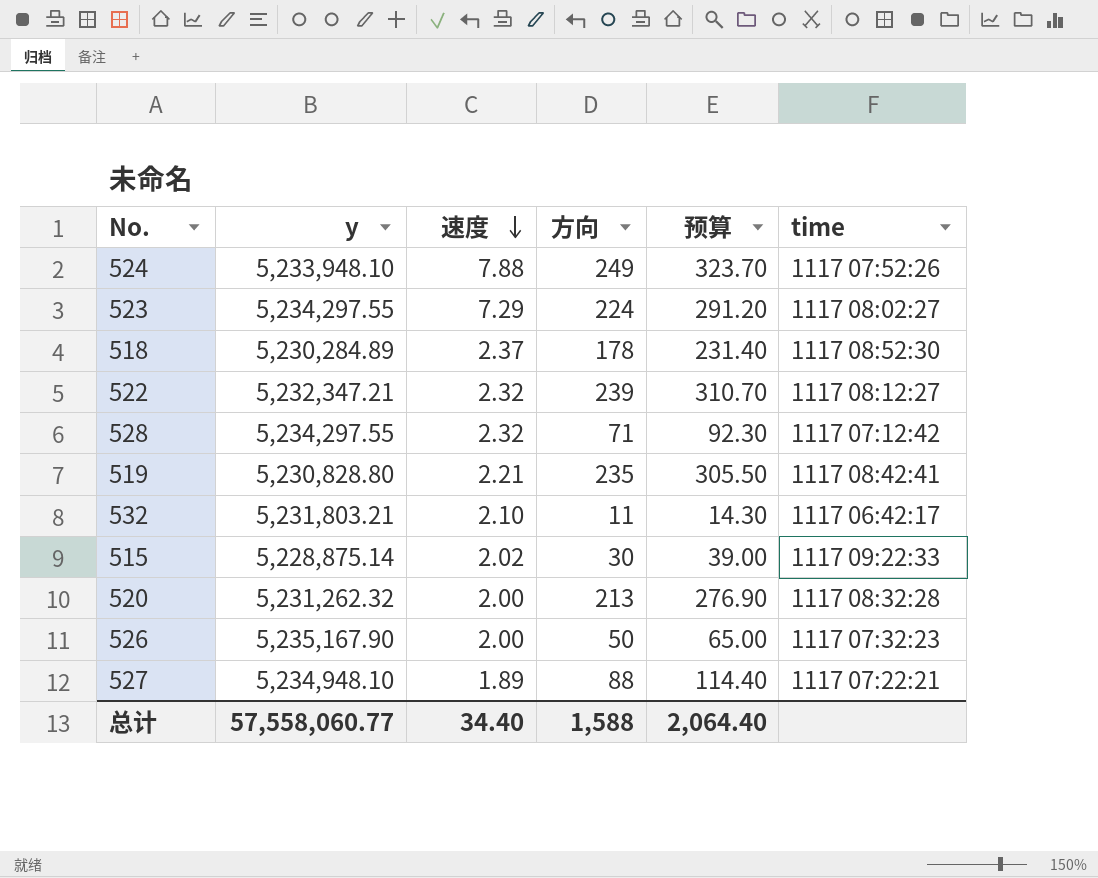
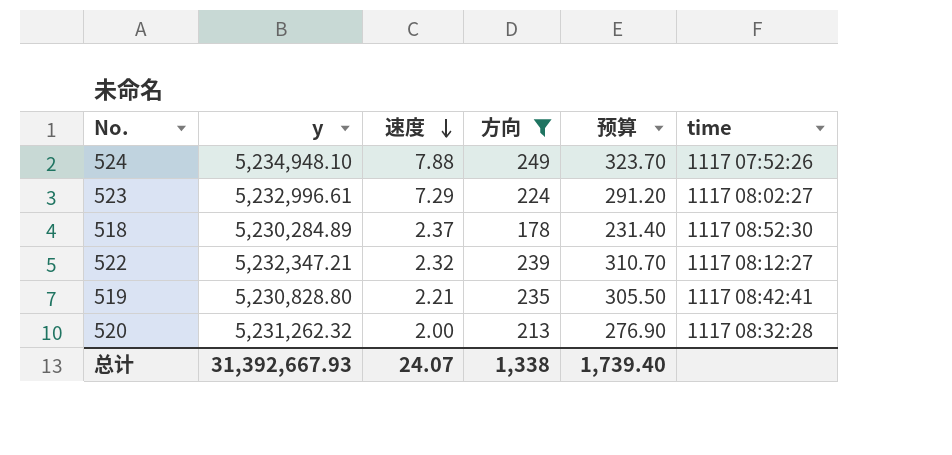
filter: none -> 方向 >= 178
524 | y: 5,233,948.10 -> 5,234,948.10
523 | y: 5,234,297.55 -> 5,232,996.61
总计 | y: 57,558,060.77 -> 31,392,667.93
总计 | 速度: 34.40 -> 24.07
总计 | 方向: 1,588 -> 1,338
总计 | 预算: 2,064.40 -> 1,739.40

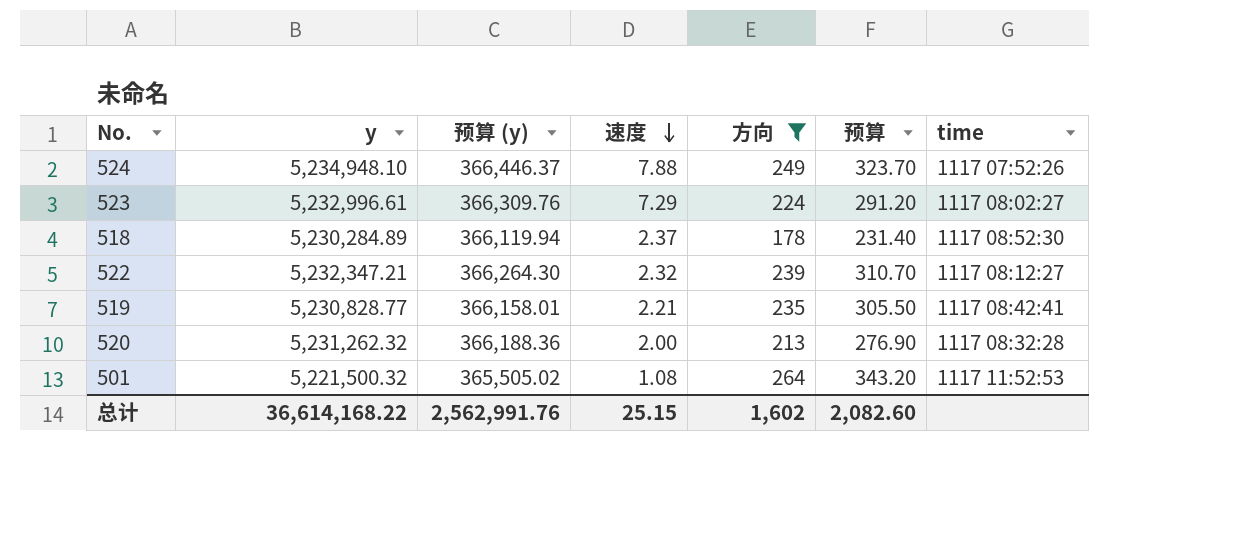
column 预算 (y) | formula: none -> [y] * 0.07
519 | y: 5,230,828.80 -> 5,230,828.77
row 501: none -> 5,221,500.32 | 365,505.02 | 1.08 | 264 | 343.20 | 1117 11:52:53
总计 | y: 31,392,667.93 -> 36,614,168.22
总计 | 速度: 24.07 -> 25.15
总计 | 方向: 1,338 -> 1,602
总计 | 预算: 1,739.40 -> 2,082.60

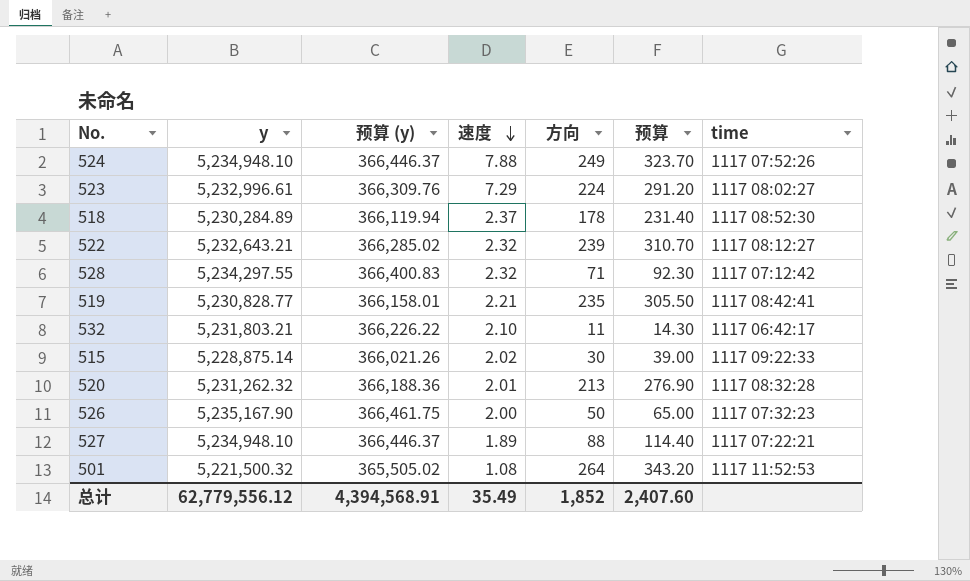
filter: 方向 >= 178 -> none
522 | y: 5,232,347.21 -> 5,232,643.21
522 | 预算 (y): 366,264.30 -> 366,285.02
520 | 速度: 2.00 -> 2.01
总计 | y: 36,614,168.22 -> 62,779,556.12
总计 | 预算 (y): 2,562,991.76 -> 4,394,568.91
总计 | 速度: 25.15 -> 35.49
总计 | 方向: 1,602 -> 1,852
总计 | 预算: 2,082.60 -> 2,407.60

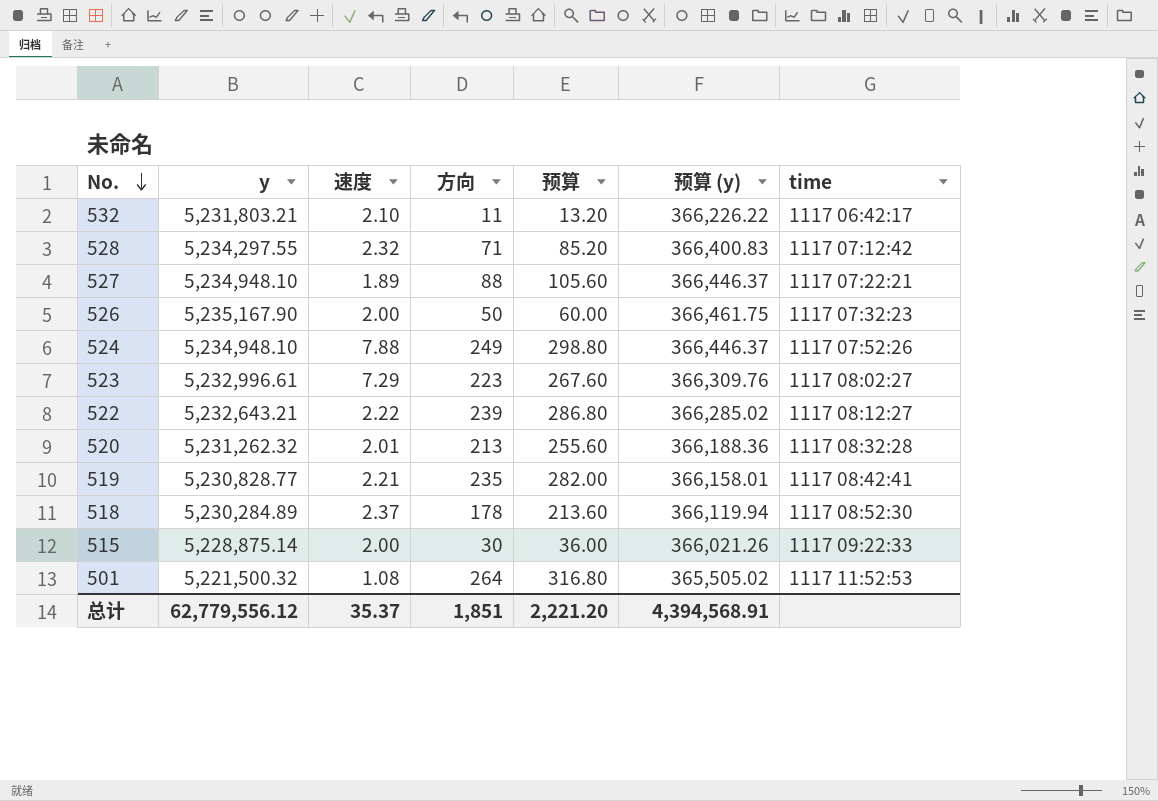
row order: 速度 descending -> No. descending
column 预算 | formula: [方向] * 1.3 -> [方向] * 1.2
column 预算 (y) | position: 3 -> 6
523 | 方向: 224 -> 223
522 | 速度: 2.32 -> 2.22
515 | 速度: 2.02 -> 2.00
总计 | 速度: 35.49 -> 35.37
总计 | 方向: 1,852 -> 1,851
总计 | 预算: 2,407.60 -> 2,221.20

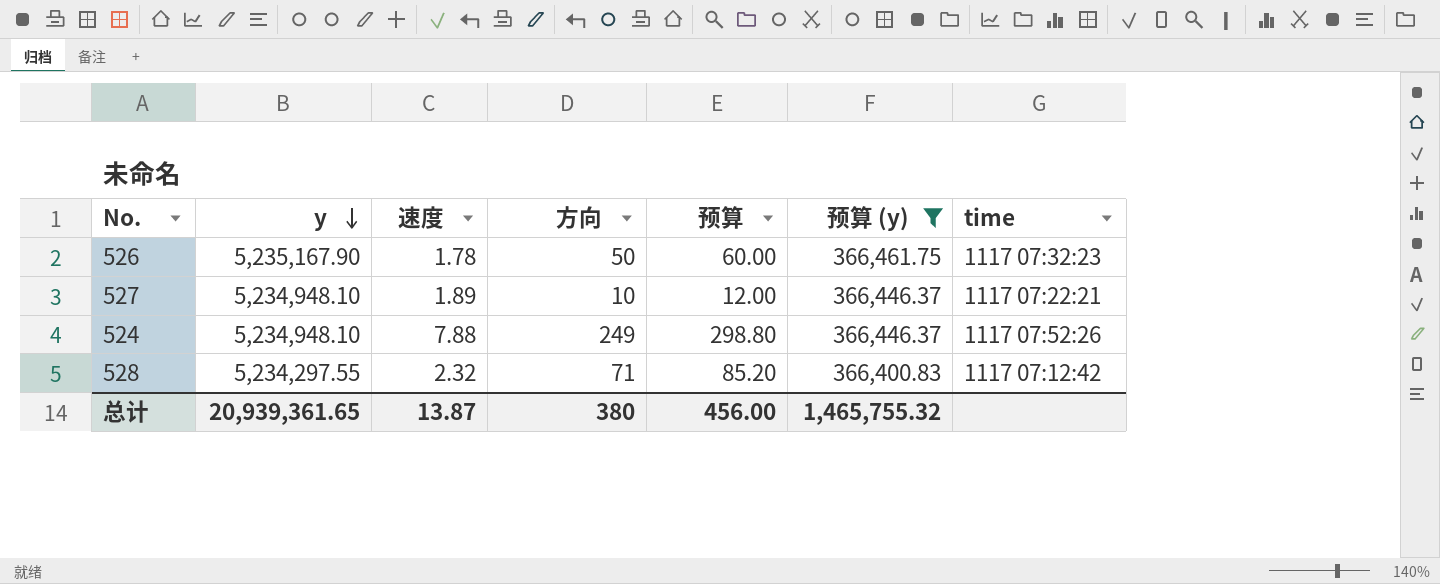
filter: none -> 预算 (y) >= 366,400.83
row order: No. descending -> y descending
526 | 速度: 2.00 -> 1.78
527 | 方向: 88 -> 10
527 | 预算: 105.60 -> 12.00
总计 | y: 62,779,556.12 -> 20,939,361.65
总计 | 速度: 35.37 -> 13.87
总计 | 方向: 1,851 -> 380
总计 | 预算: 2,221.20 -> 456.00
总计 | 预算 (y): 4,394,568.91 -> 1,465,755.32

